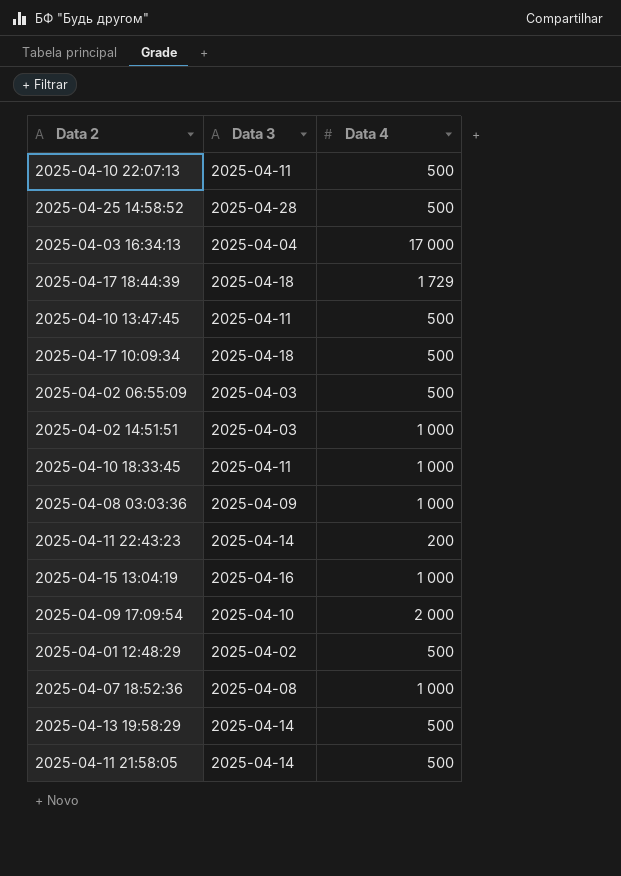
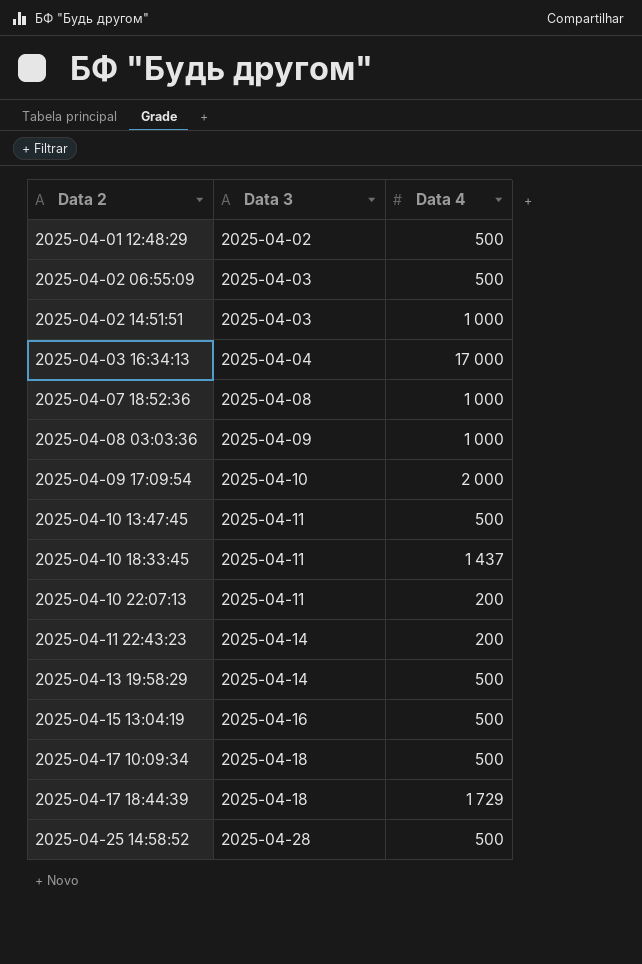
row order: none -> Data 2 ascending
row 2025-04-11 21:58:05: 2025-04-14 | 500 -> none
2025-04-10 18:33:45 | Data 4: 1 000 -> 1 437
2025-04-10 22:07:13 | Data 4: 500 -> 200
2025-04-15 13:04:19 | Data 4: 1 000 -> 500

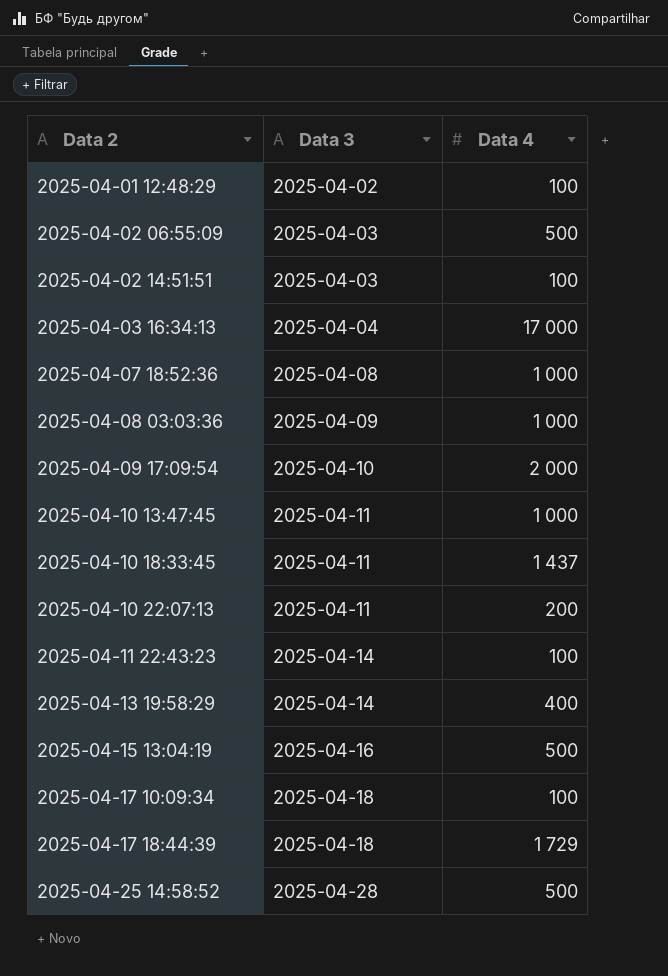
2025-04-01 12:48:29 | Data 4: 500 -> 100
2025-04-02 14:51:51 | Data 4: 1 000 -> 100
2025-04-10 13:47:45 | Data 4: 500 -> 1 000
2025-04-11 22:43:23 | Data 4: 200 -> 100
2025-04-13 19:58:29 | Data 4: 500 -> 400
2025-04-17 10:09:34 | Data 4: 500 -> 100

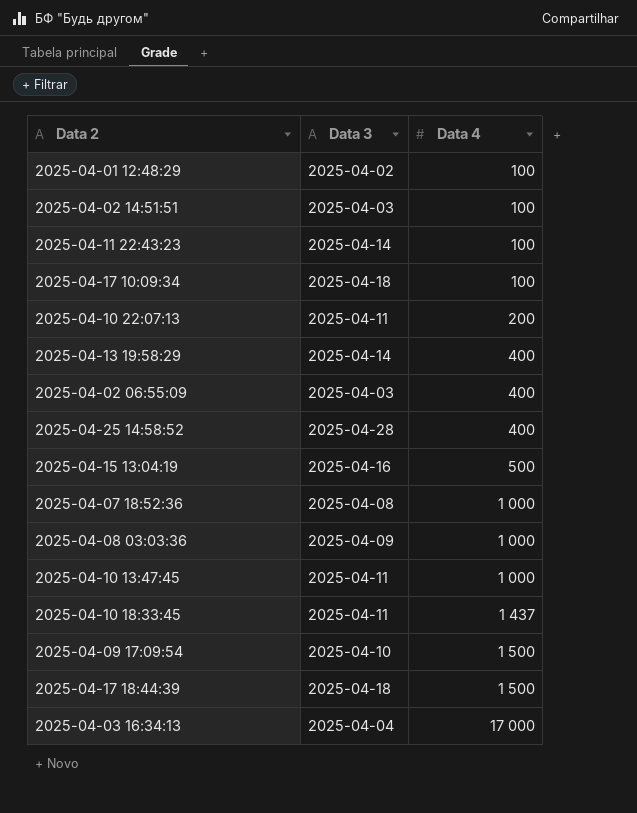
row order: Data 2 ascending -> Data 4 ascending
2025-04-02 06:55:09 | Data 4: 500 -> 400
2025-04-25 14:58:52 | Data 4: 500 -> 400
2025-04-09 17:09:54 | Data 4: 2 000 -> 1 500
2025-04-17 18:44:39 | Data 4: 1 729 -> 1 500

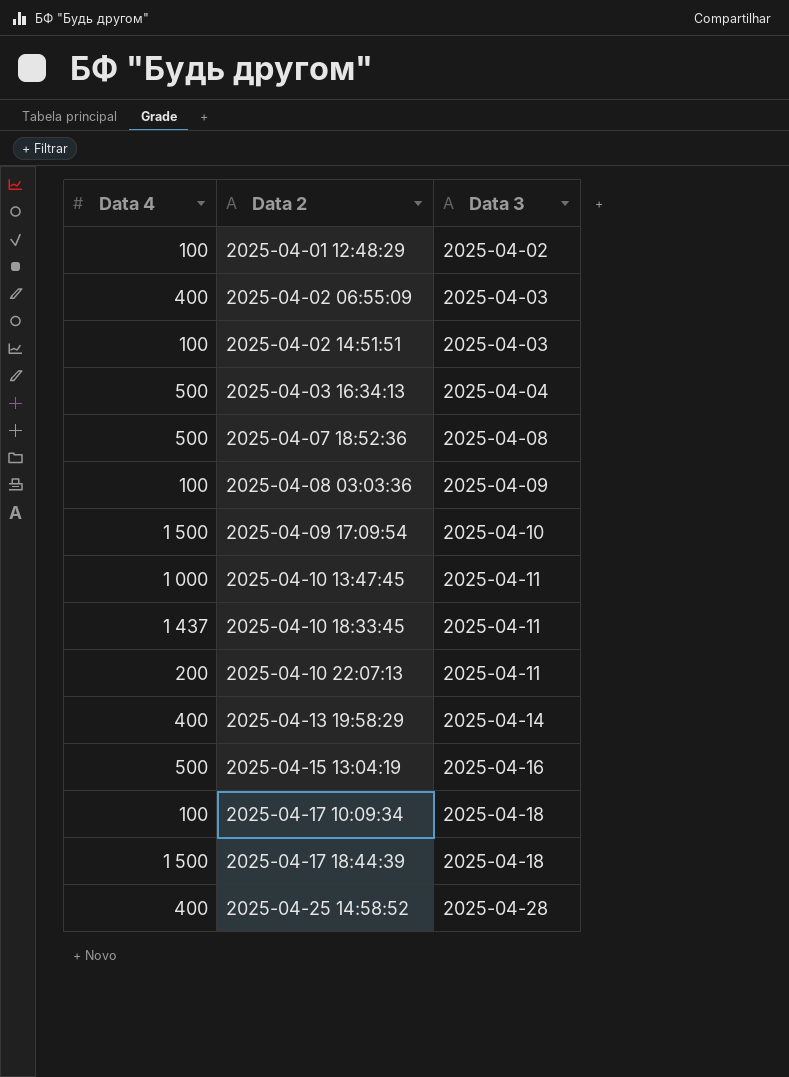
row order: Data 4 ascending -> Data 2 ascending
column Data 4 | position: 3 -> 1
row 2025-04-11 22:43:23: 2025-04-14 | 100 -> none
2025-04-03 16:34:13 | Data 4: 17 000 -> 500
2025-04-07 18:52:36 | Data 4: 1 000 -> 500
2025-04-08 03:03:36 | Data 4: 1 000 -> 100

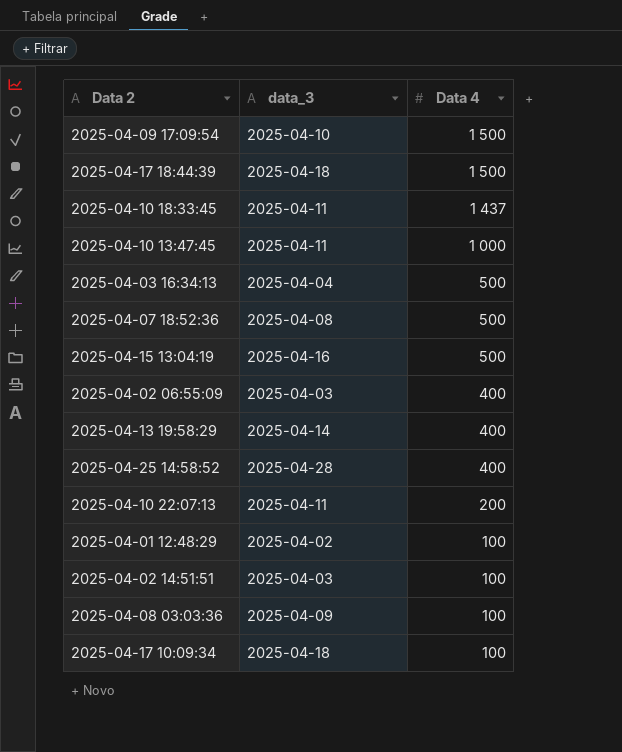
row order: Data 2 ascending -> Data 4 descending
column name: Data 3 -> data_3
column Data 4 | position: 1 -> 3

